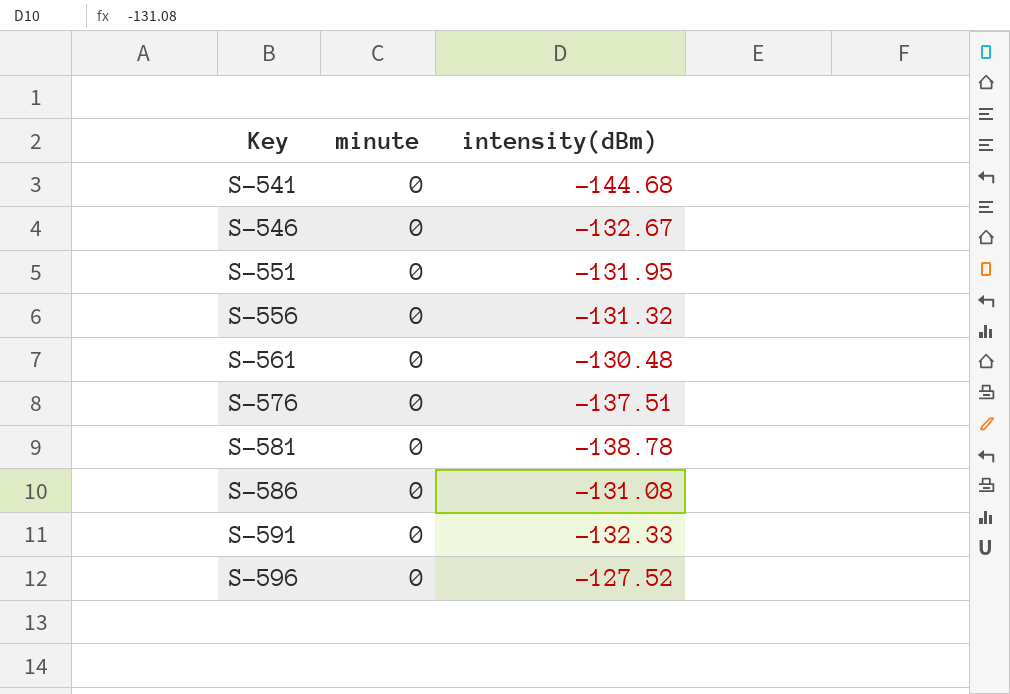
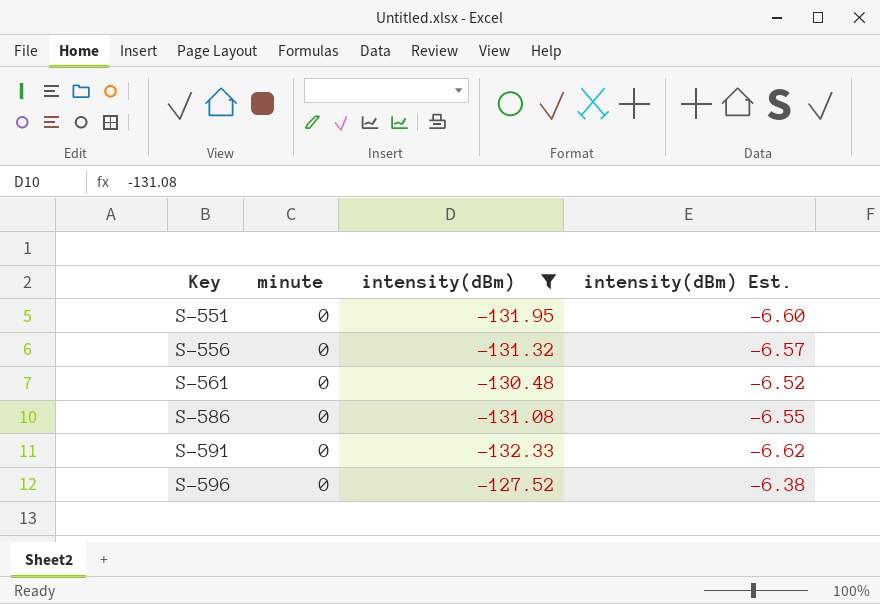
filter: none -> intensity(dBm) >= -132.33
column intensity(dBm) Est. | formula: none -> [intensity(dBm)] * 0.05

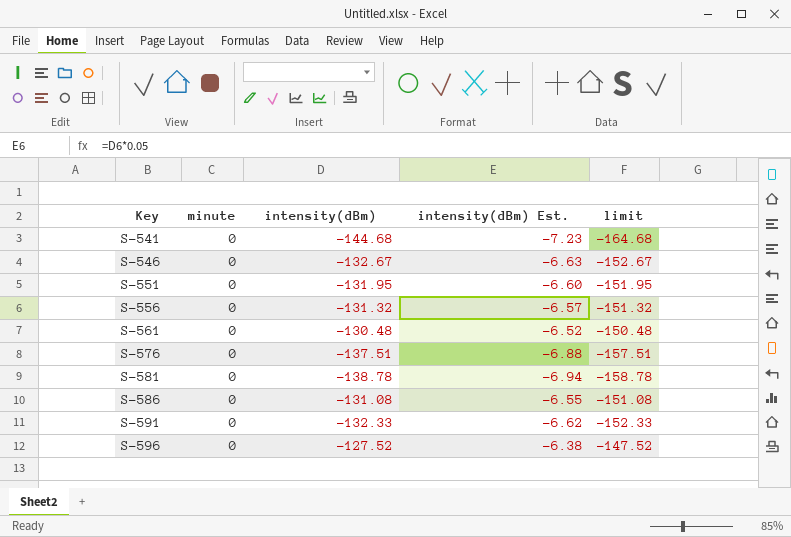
filter: intensity(dBm) >= -132.33 -> none
column limit | formula: none -> [intensity(dBm)] - 20

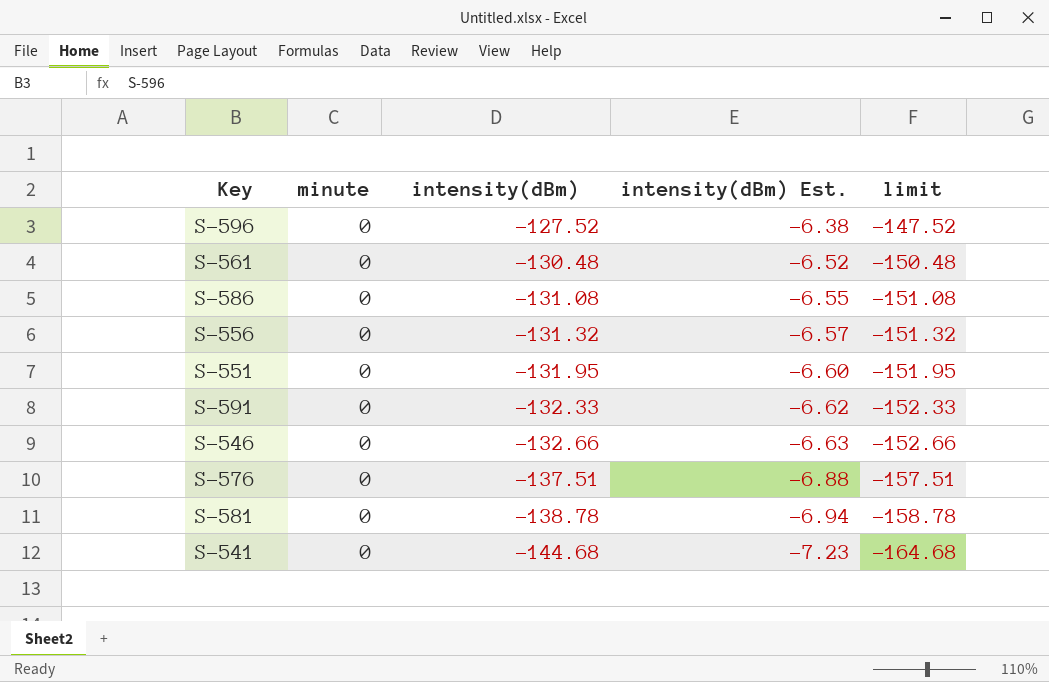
row order: Key ascending -> intensity(dBm) descending
S-546 | intensity(dBm): -132.67 -> -132.66
S-546 | limit: -152.67 -> -152.66

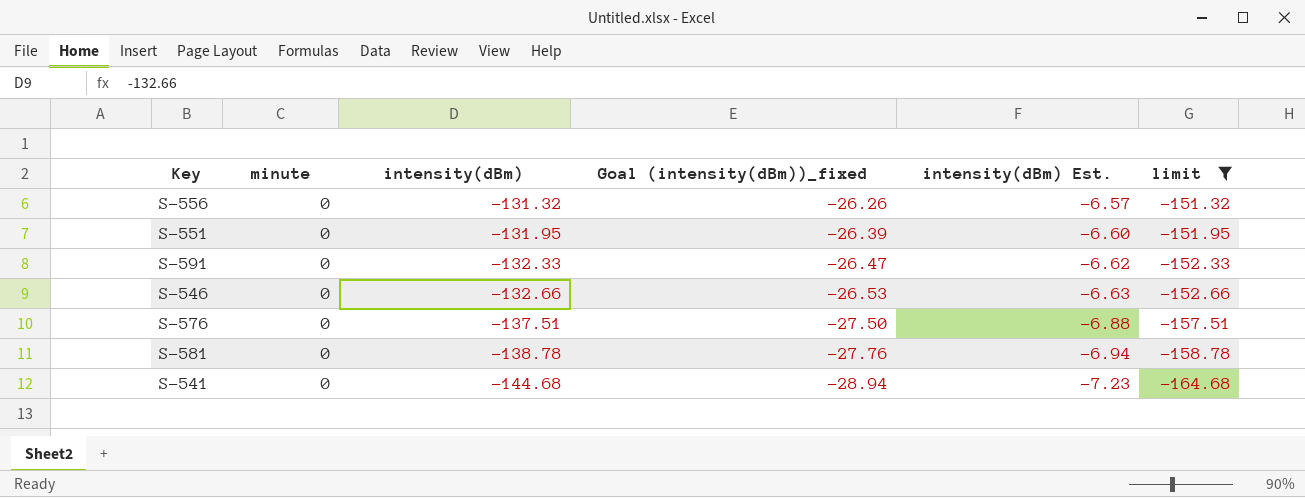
filter: none -> limit <= -151.32
column Goal (intensity(dBm))_fixed | formula: none -> [intensity(dBm)] * 0.2

